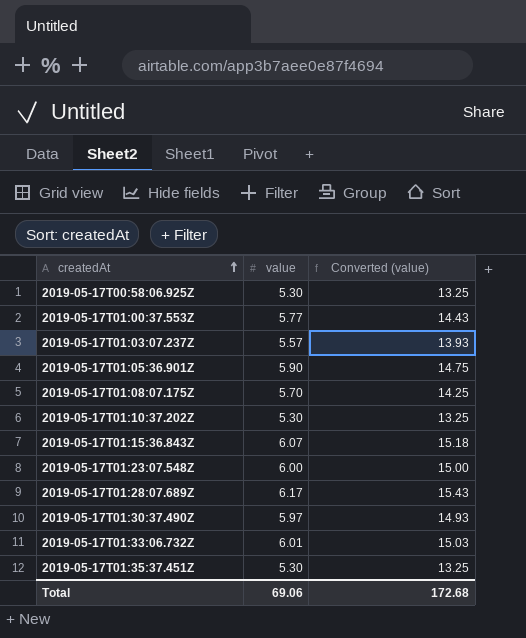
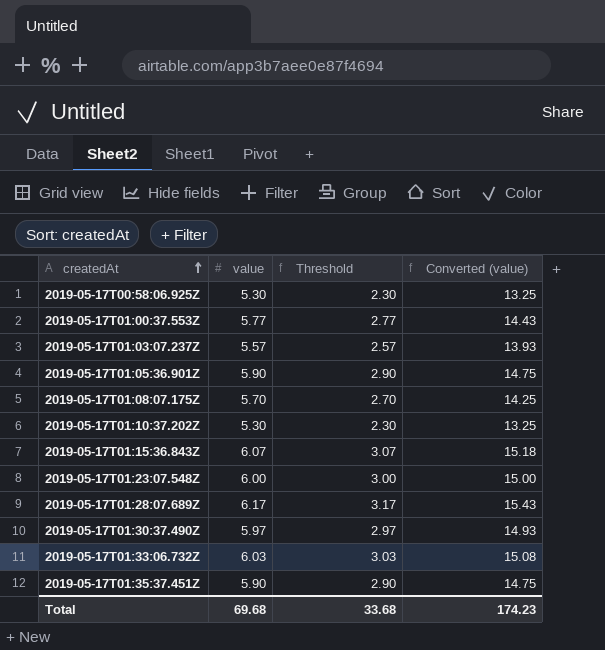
column Threshold | formula: none -> [value] - 3
2019-05-17T01:33:06.732Z | value: 6.01 -> 6.03
2019-05-17T01:33:06.732Z | Converted (value): 15.03 -> 15.08
2019-05-17T01:35:37.451Z | value: 5.30 -> 5.90
2019-05-17T01:35:37.451Z | Converted (value): 13.25 -> 14.75
Total | value: 69.06 -> 69.68
Total | Converted (value): 172.68 -> 174.23

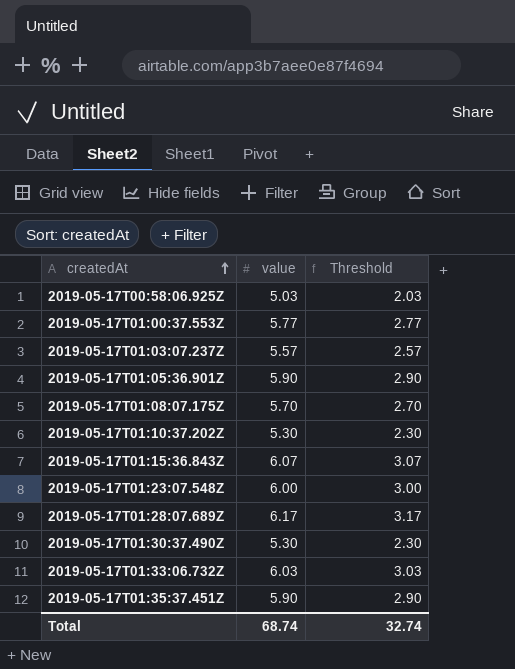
column Converted (value) | formula: [value] * 2.5 -> none
2019-05-17T00:58:06.925Z | value: 5.30 -> 5.03
2019-05-17T00:58:06.925Z | Threshold: 2.30 -> 2.03
2019-05-17T01:30:37.490Z | value: 5.97 -> 5.30
2019-05-17T01:30:37.490Z | Threshold: 2.97 -> 2.30
Total | value: 69.68 -> 68.74
Total | Threshold: 33.68 -> 32.74

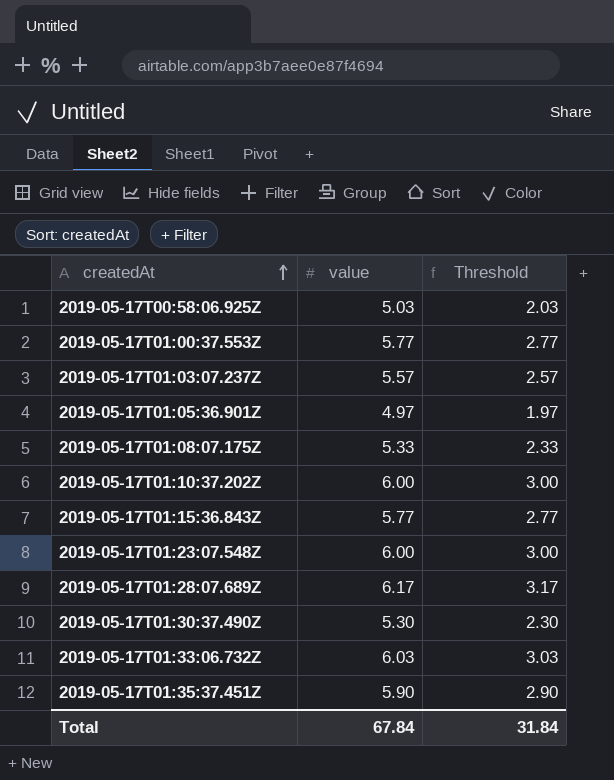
2019-05-17T01:05:36.901Z | value: 5.90 -> 4.97
2019-05-17T01:05:36.901Z | Threshold: 2.90 -> 1.97
2019-05-17T01:08:07.175Z | value: 5.70 -> 5.33
2019-05-17T01:08:07.175Z | Threshold: 2.70 -> 2.33
2019-05-17T01:10:37.202Z | value: 5.30 -> 6.00
2019-05-17T01:10:37.202Z | Threshold: 2.30 -> 3.00
2019-05-17T01:15:36.843Z | value: 6.07 -> 5.77
2019-05-17T01:15:36.843Z | Threshold: 3.07 -> 2.77
Total | value: 68.74 -> 67.84
Total | Threshold: 32.74 -> 31.84

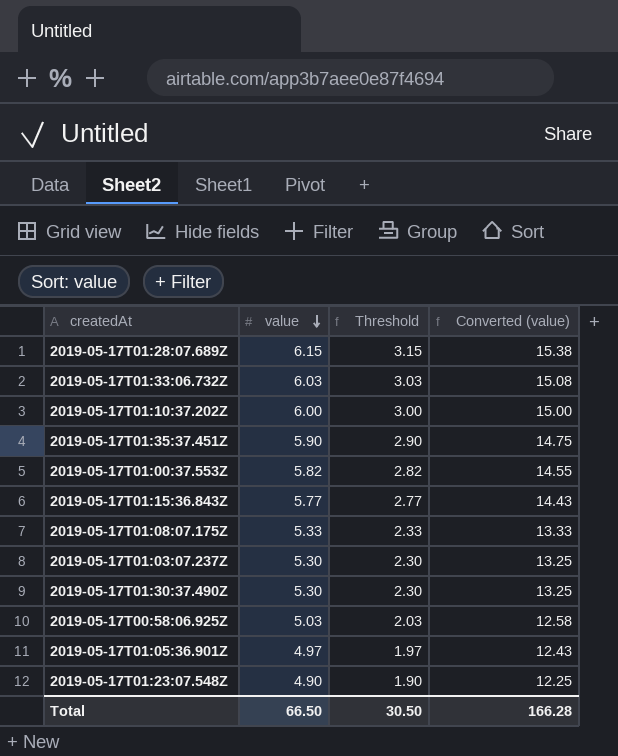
row order: createdAt ascending -> value descending
column Converted (value) | formula: none -> [value] * 2.5
2019-05-17T01:28:07.689Z | value: 6.17 -> 6.15
2019-05-17T01:28:07.689Z | Threshold: 3.17 -> 3.15
2019-05-17T01:00:37.553Z | value: 5.77 -> 5.82
2019-05-17T01:00:37.553Z | Threshold: 2.77 -> 2.82
2019-05-17T01:03:07.237Z | value: 5.57 -> 5.30
2019-05-17T01:03:07.237Z | Threshold: 2.57 -> 2.30
2019-05-17T01:23:07.548Z | value: 6.00 -> 4.90
2019-05-17T01:23:07.548Z | Threshold: 3.00 -> 1.90
Total | value: 67.84 -> 66.50
Total | Threshold: 31.84 -> 30.50

